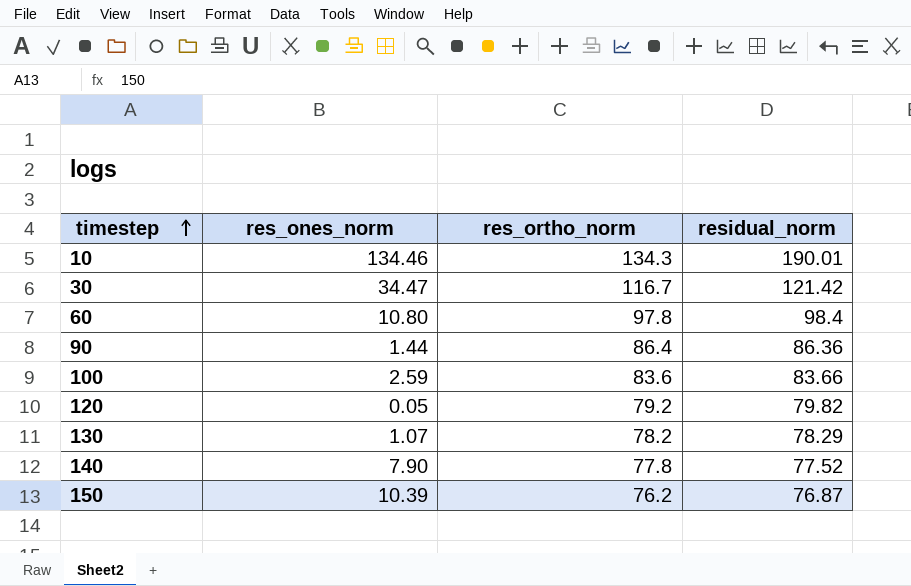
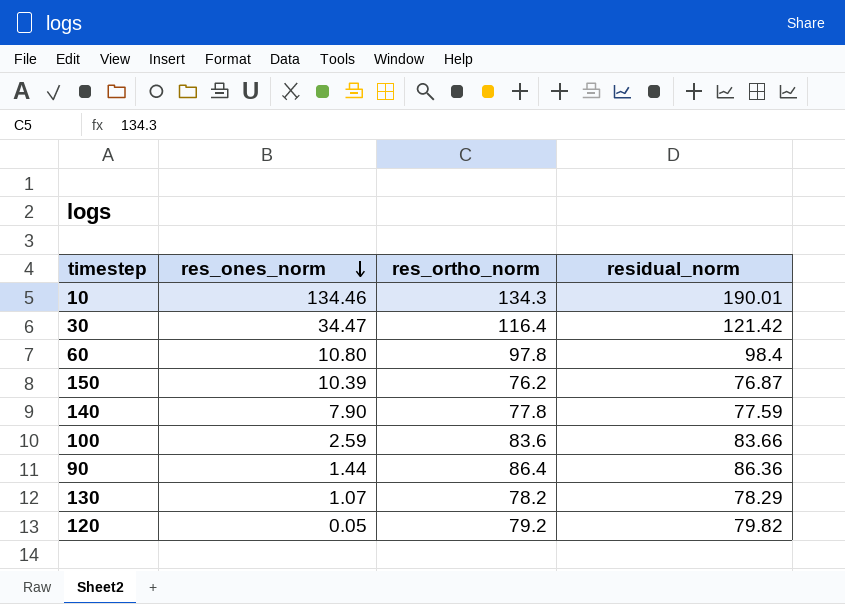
row order: timestep ascending -> res_ones_norm descending
30 | res_ortho_norm: 116.7 -> 116.4
140 | residual_norm: 77.52 -> 77.59

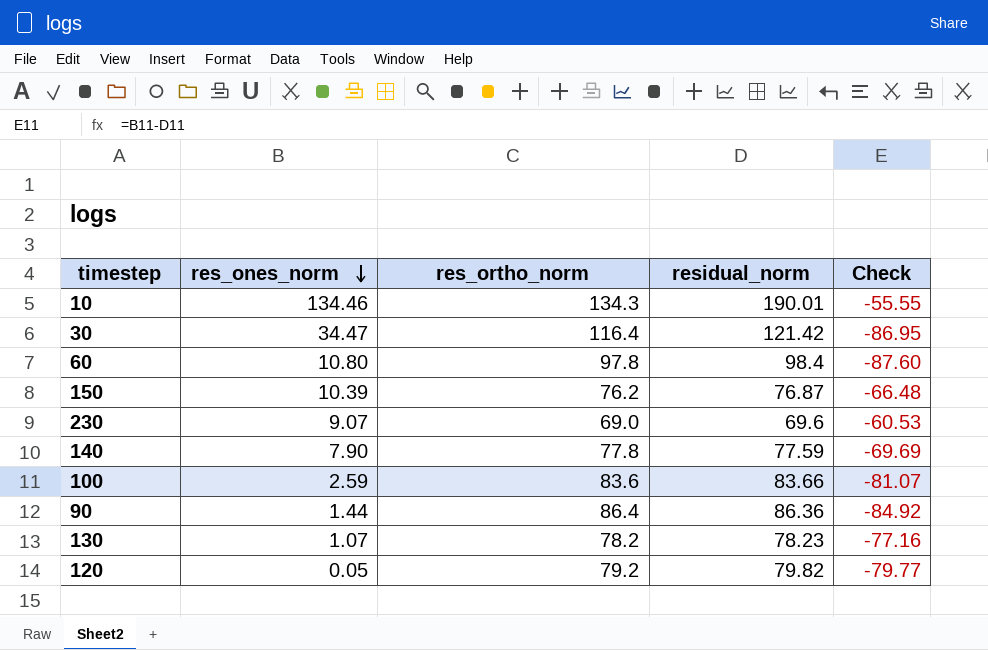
column Check | formula: none -> [res_ones_norm] - [residual_norm]
row 230: none -> 9.07 | 69.0 | 69.6 | -60.53
130 | residual_norm: 78.29 -> 78.23

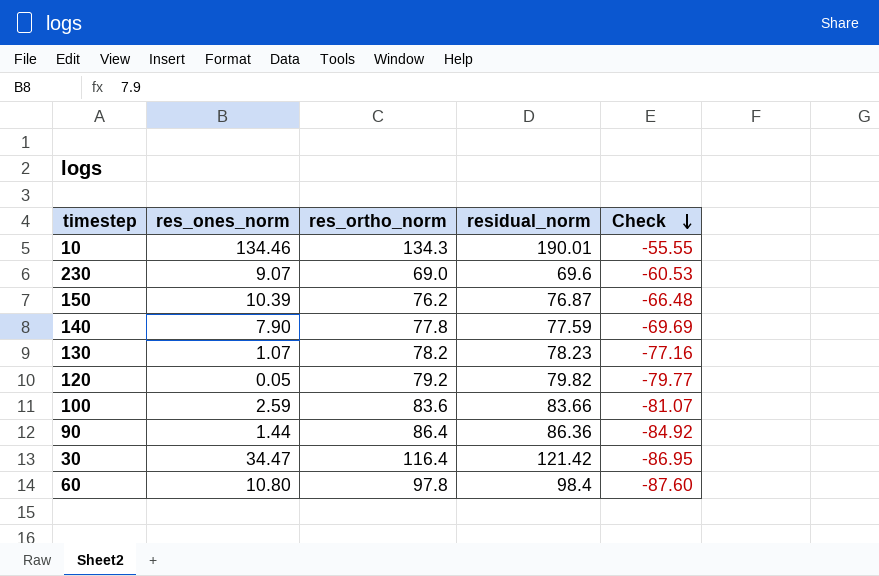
row order: res_ones_norm descending -> Check descending

